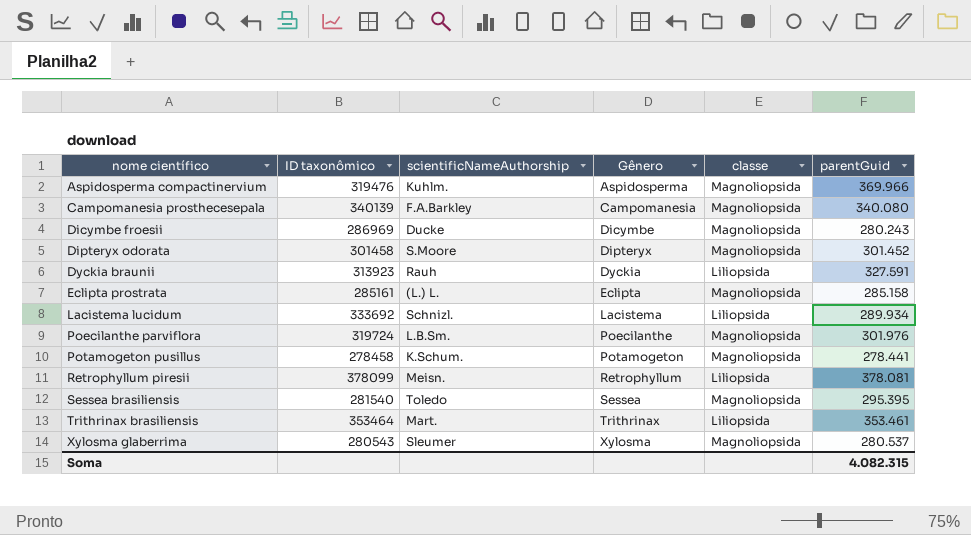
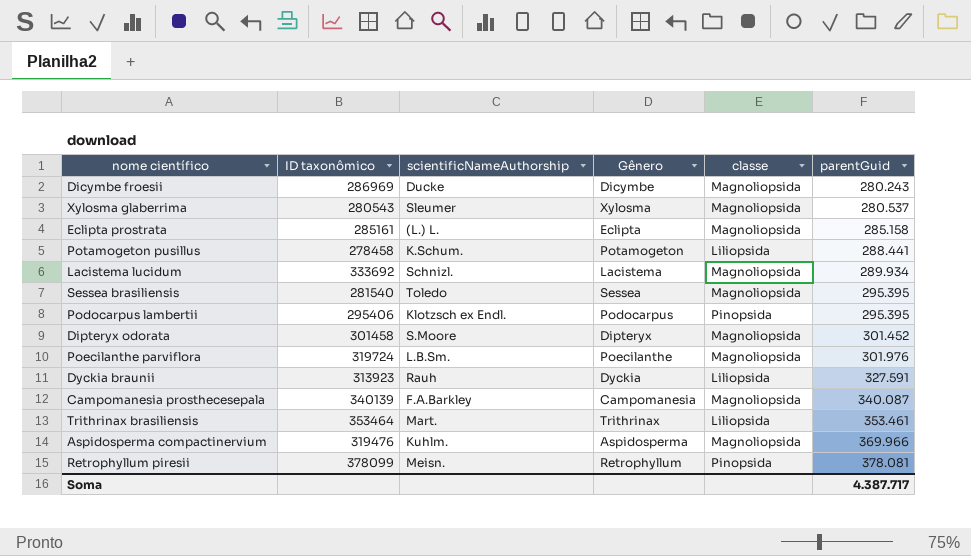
row order: nome científico ascending -> parentGuid ascending
Potamogeton pusillus | classe: Magnoliopsida -> Liliopsida
Potamogeton pusillus | parentGuid: 278.441 -> 288.441
Lacistema lucidum | classe: Liliopsida -> Magnoliopsida
row Podocarpus lambertii: none -> 295406 | Klotzsch ex Endl. | Podocarpus | Pinopsida | 295.395
Campomanesia prosthecesepala | parentGuid: 340.080 -> 340.087
Retrophyllum piresii | classe: Liliopsida -> Pinopsida
Soma | parentGuid: 4.082.315 -> 4.387.717

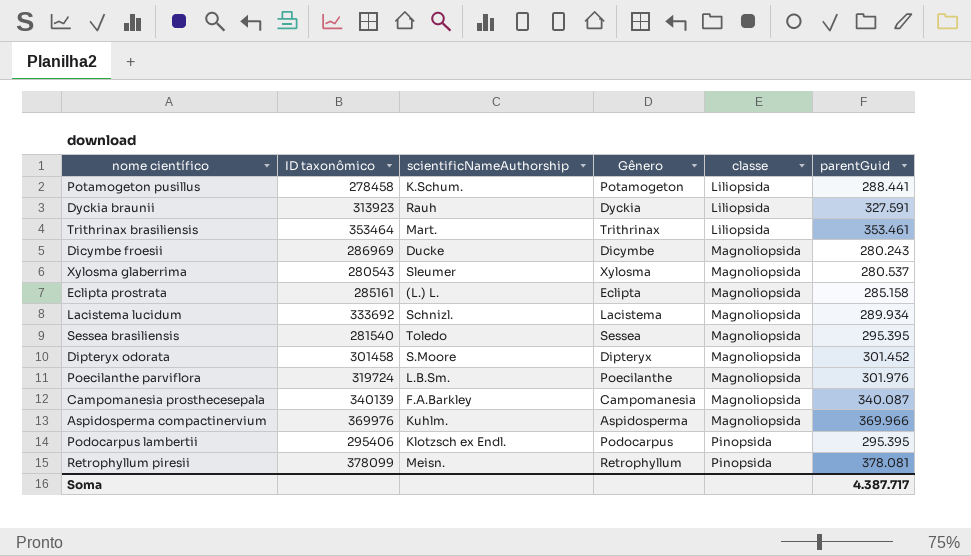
row order: parentGuid ascending -> classe ascending
Aspidosperma compactinervium | ID taxonômico: 319476 -> 369976

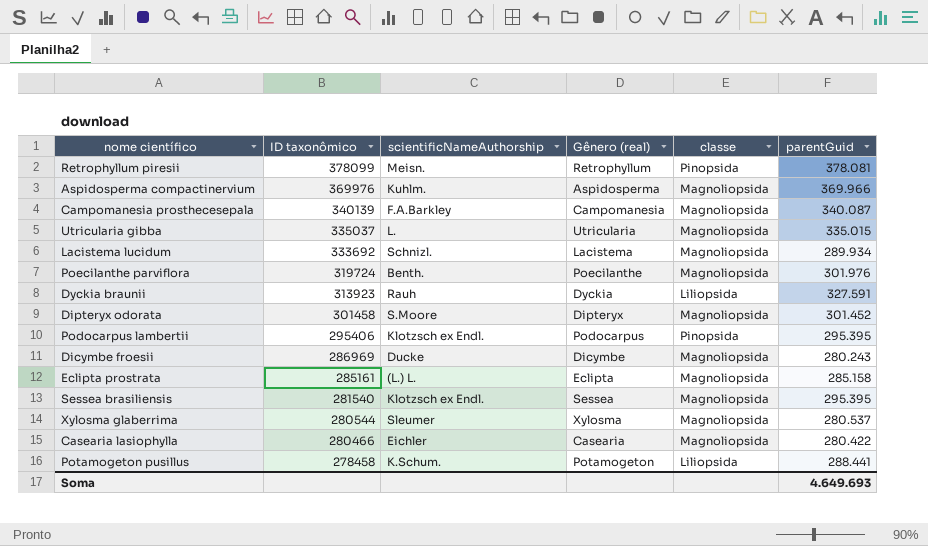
row order: classe ascending -> ID taxonômico descending
column name: Gênero -> Gênero (real)
row Trithrinax brasiliensis: 353464 | Mart. | Trithrinax | Liliopsida | 353.461 -> none
row Utricularia gibba: none -> 335037 | L. | Utricularia | Magnoliopsida | 335.015
Poecilanthe parviflora | scientificNameAuthorship: L.B.Sm. -> Benth.
Sessea brasiliensis | scientificNameAuthorship: Toledo -> Klotzsch ex Endl.
Xylosma glaberrima | ID taxonômico: 280543 -> 280544
row Casearia lasiophylla: none -> 280466 | Eichler | Casearia | Magnoliopsida | 280.422
Soma | parentGuid: 4.387.717 -> 4.649.693

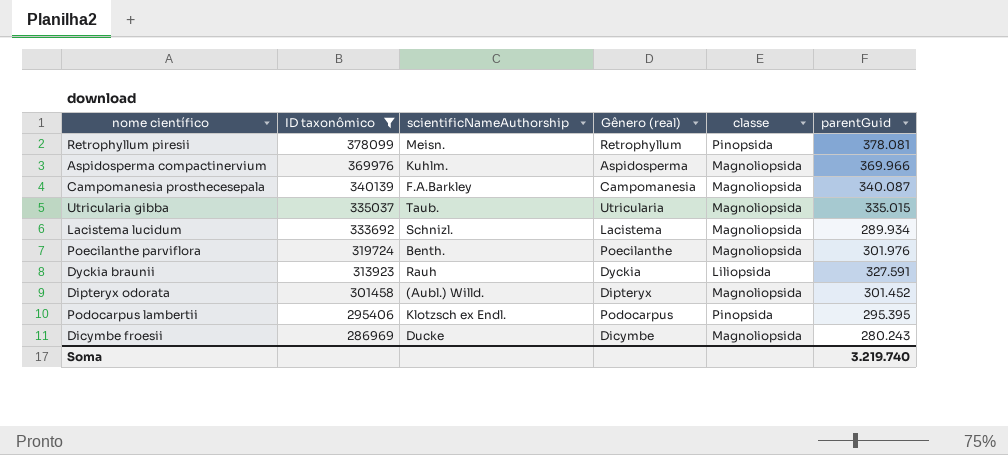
filter: none -> ID taxonômico >= 286969
Utricularia gibba | scientificNameAuthorship: L. -> Taub.
Dipteryx odorata | scientificNameAuthorship: S.Moore -> (Aubl.) Willd.
Soma | parentGuid: 4.649.693 -> 3.219.740

